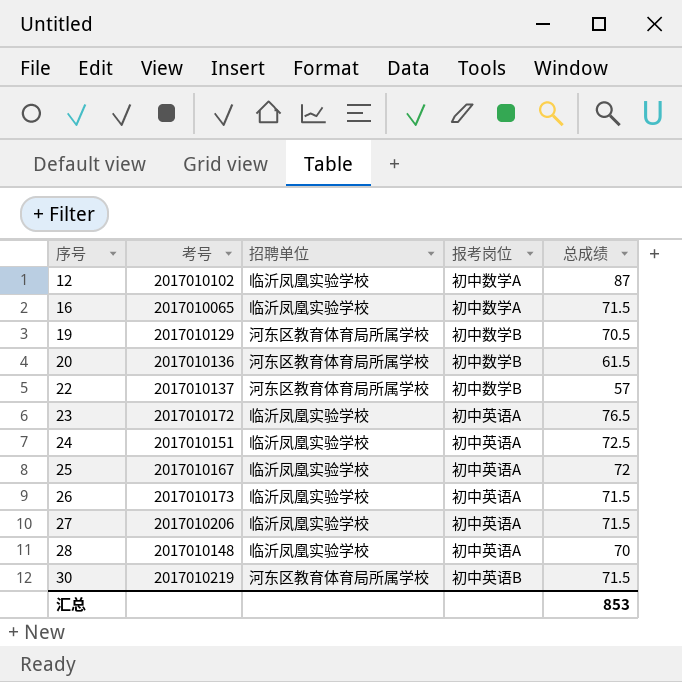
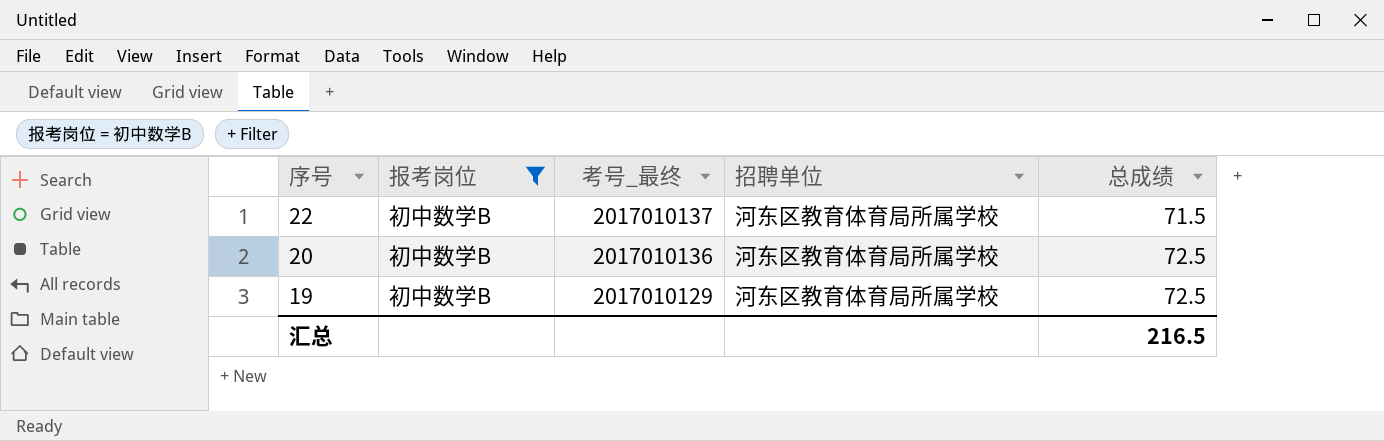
filter: none -> 报考岗位 = 初中数学B
row order: 序号 ascending -> 序号 descending
column 报考岗位 | position: 4 -> 2
column name: 考号 -> 考号_最终
22 | 总成绩: 57 -> 71.5
20 | 总成绩: 61.5 -> 72.5
19 | 总成绩: 70.5 -> 72.5
汇总 | 总成绩: 853 -> 216.5

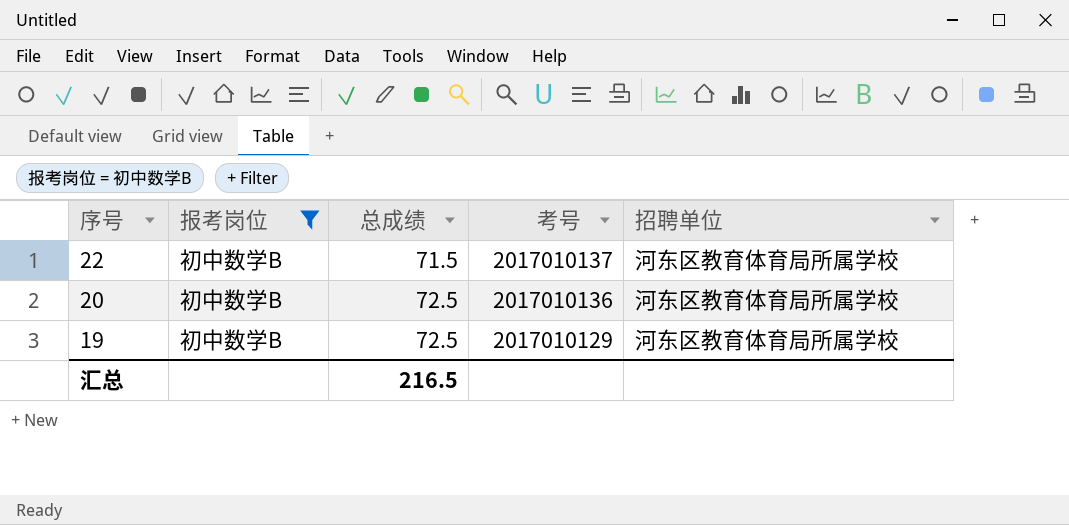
column 总成绩 | position: 5 -> 3
column name: 考号_最终 -> 考号

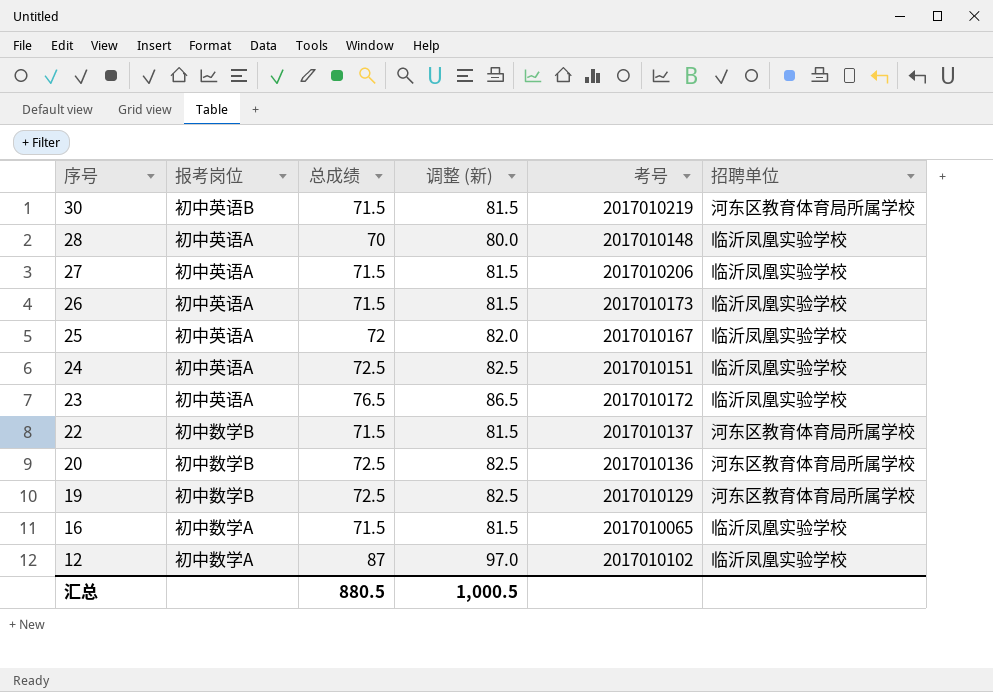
filter: 报考岗位 = 初中数学B -> none
column 调整 (新) | formula: none -> [总成绩] + 10
汇总 | 总成绩: 216.5 -> 880.5

